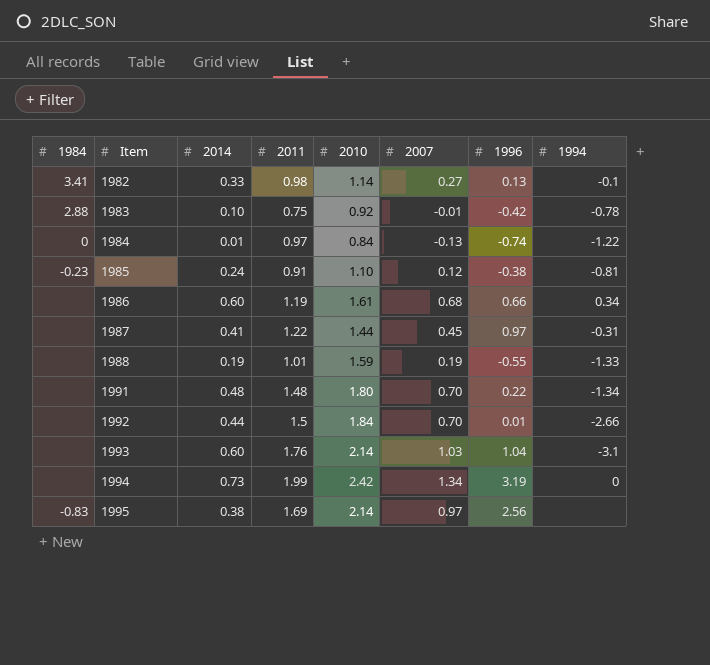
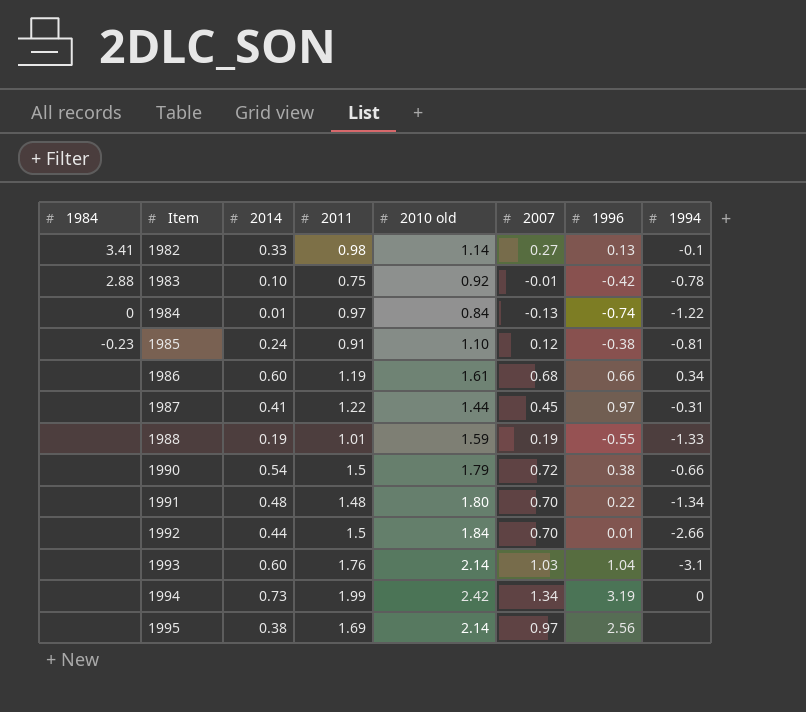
column name: 2010 -> 2010 old
row 1990: none -> none | 0.54 | 1.5 | 1.79 | 0.72 | 0.38 | -0.66
1995 | 1984: -0.83 -> none

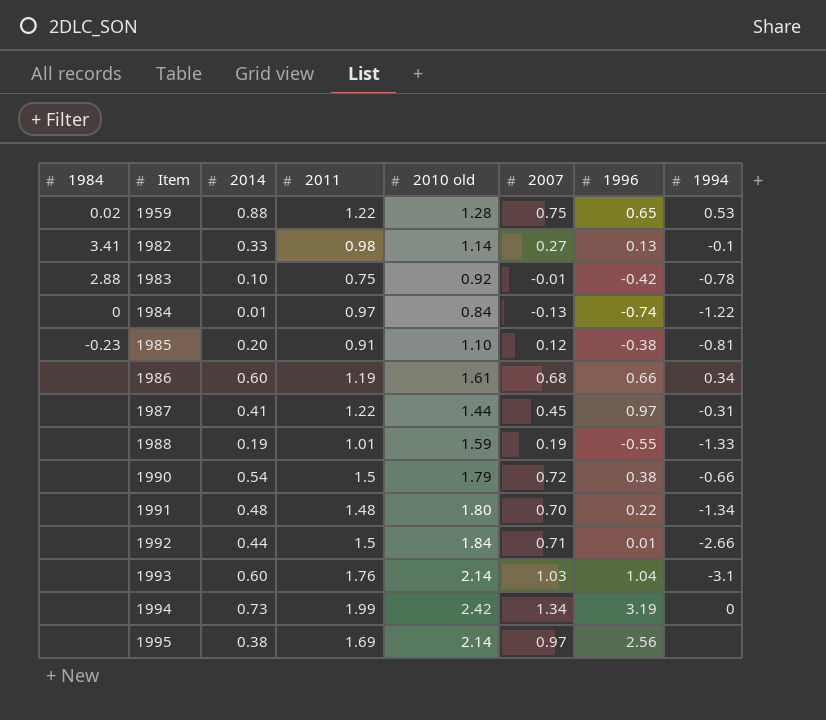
row 1959: none -> 0.02 | 0.88 | 1.22 | 1.28 | 0.75 | 0.65 | 0.53
1985 | 2014: 0.24 -> 0.20
1992 | 2007: 0.70 -> 0.71

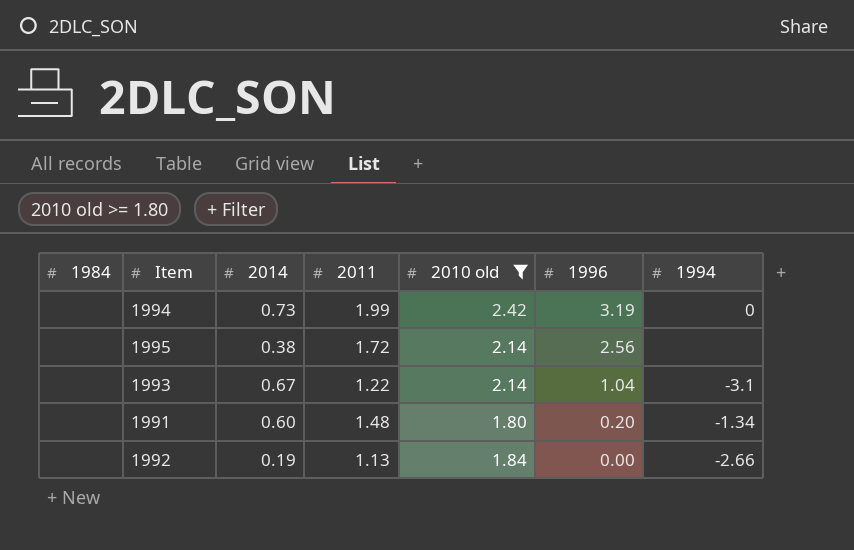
filter: none -> 2010 old >= 1.80
row order: Item ascending -> 1996 descending
column 2007 | position: 6 -> none
1995 | 2011: 1.69 -> 1.72
1993 | 2014: 0.60 -> 0.67
1993 | 2011: 1.76 -> 1.22
1991 | 2014: 0.48 -> 0.60
1991 | 1996: 0.22 -> 0.20
1992 | 2014: 0.44 -> 0.19
1992 | 2011: 1.5 -> 1.13
1992 | 1996: 0.01 -> 0.00

